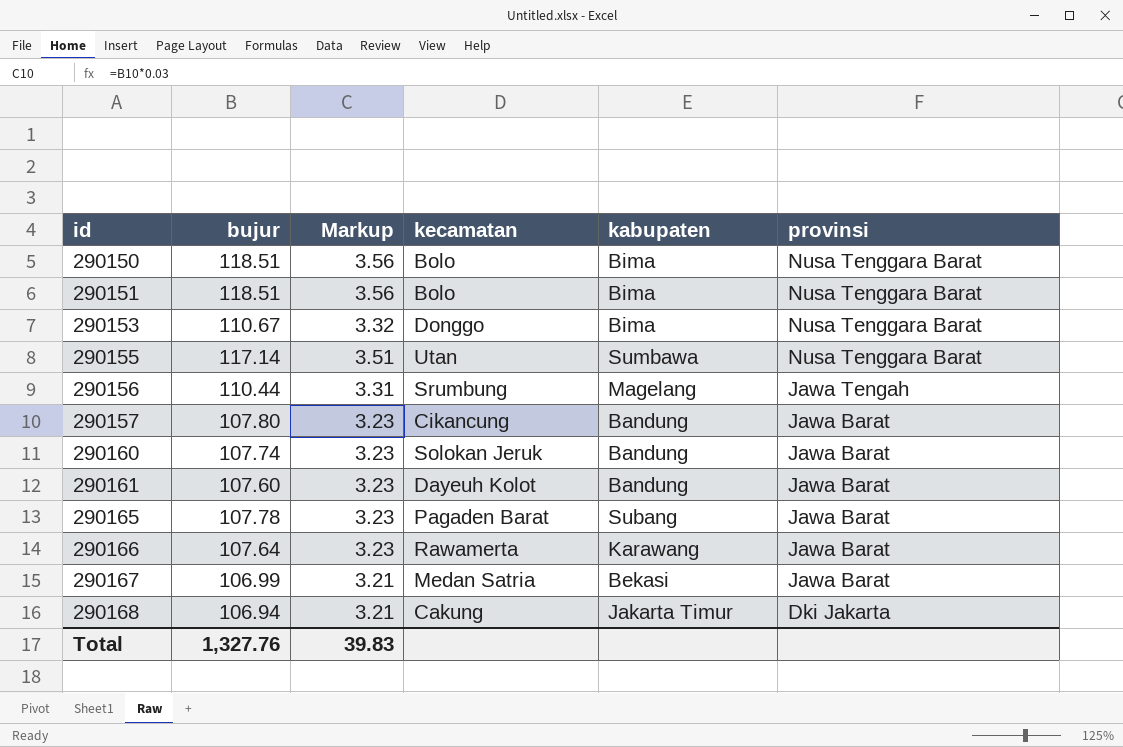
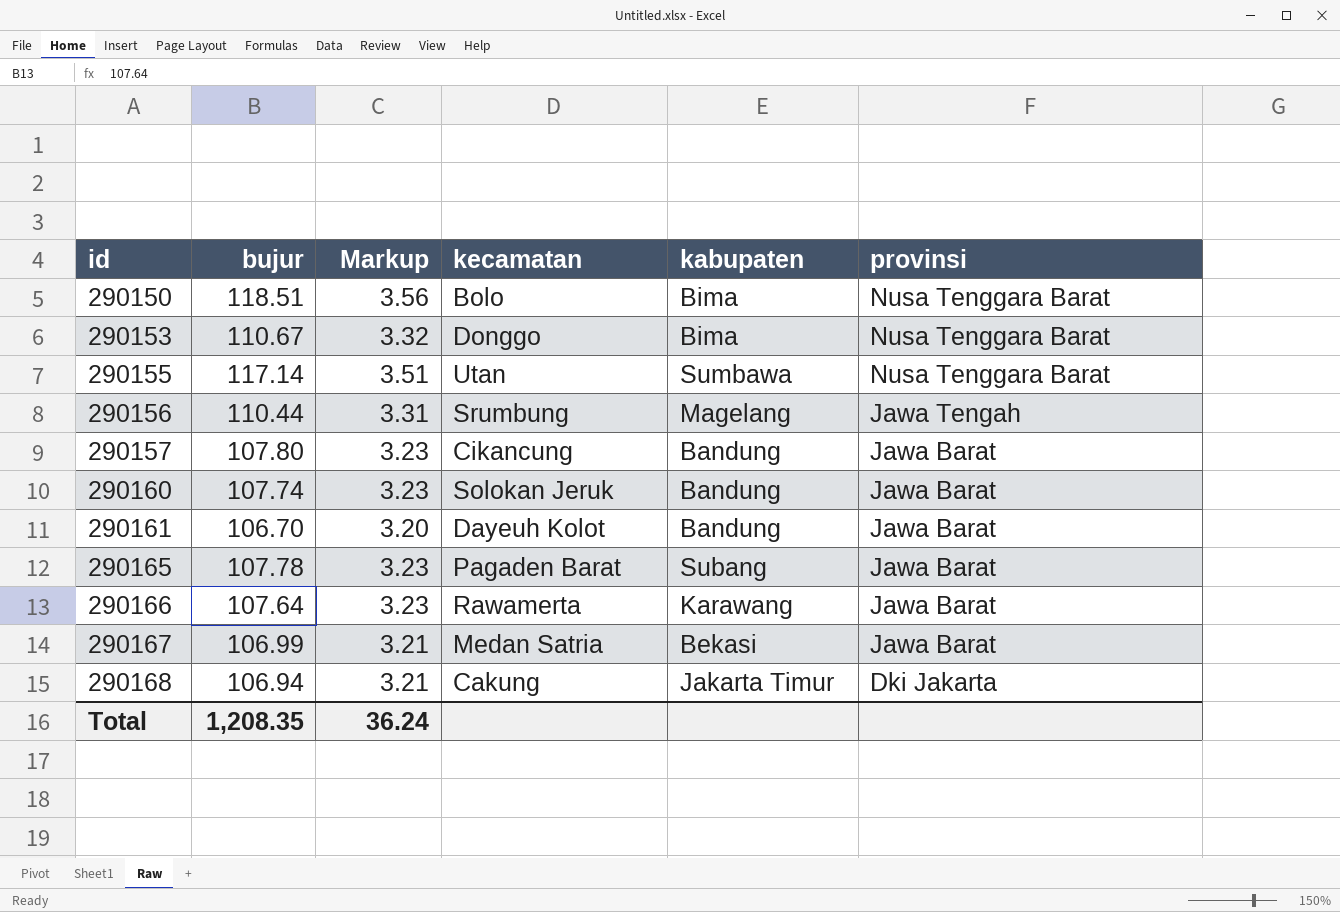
row 290151: 118.51 | 3.56 | Bolo | Bima | Nusa Tenggara Barat -> none
290161 | bujur: 107.60 -> 106.70
290161 | Markup: 3.23 -> 3.20
Total | bujur: 1,327.76 -> 1,208.35
Total | Markup: 39.83 -> 36.24

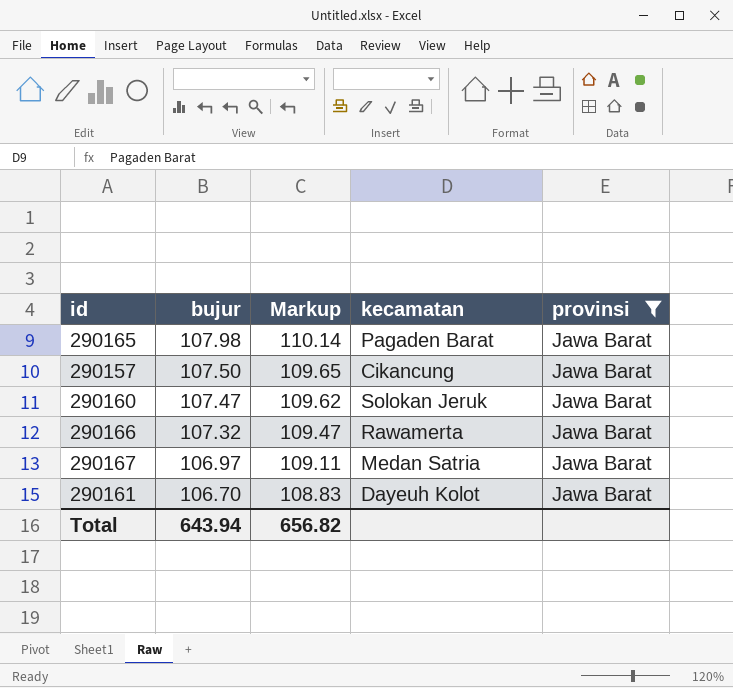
filter: none -> provinsi = Jawa Barat
row order: id ascending -> bujur descending
column kabupaten | position: 5 -> none
column Markup | formula: [bujur] * 0.03 -> [bujur] * 1.02
290165 | bujur: 107.78 -> 107.98
290157 | bujur: 107.80 -> 107.50
290160 | bujur: 107.74 -> 107.47
290166 | bujur: 107.64 -> 107.32
290167 | bujur: 106.99 -> 106.97
Total | bujur: 1,208.35 -> 643.94
Total | Markup: 36.24 -> 656.82

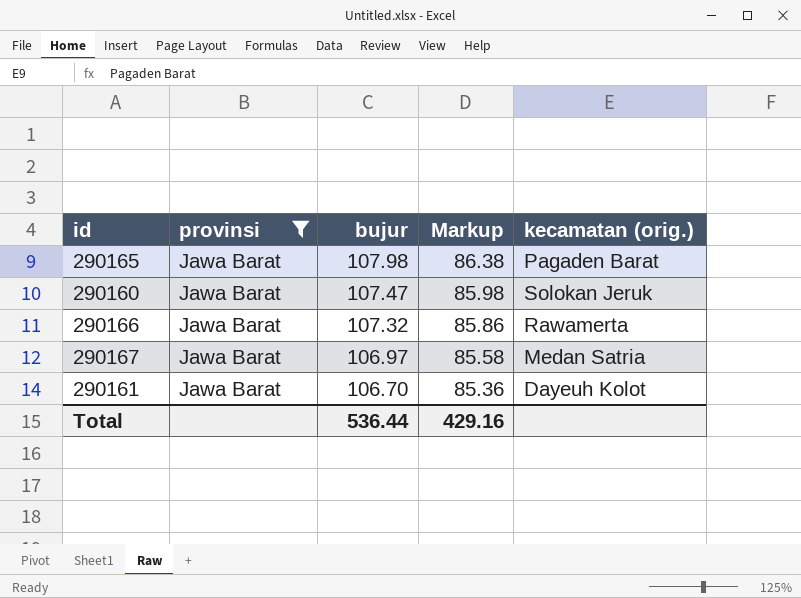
column provinsi | position: 5 -> 2
column Markup | formula: [bujur] * 1.02 -> [bujur] * 0.8
column name: kecamatan -> kecamatan (orig.)
row 290157: 107.50 | 109.65 | Cikancung | Jawa Barat -> none
Total | bujur: 643.94 -> 536.44
Total | Markup: 656.82 -> 429.16

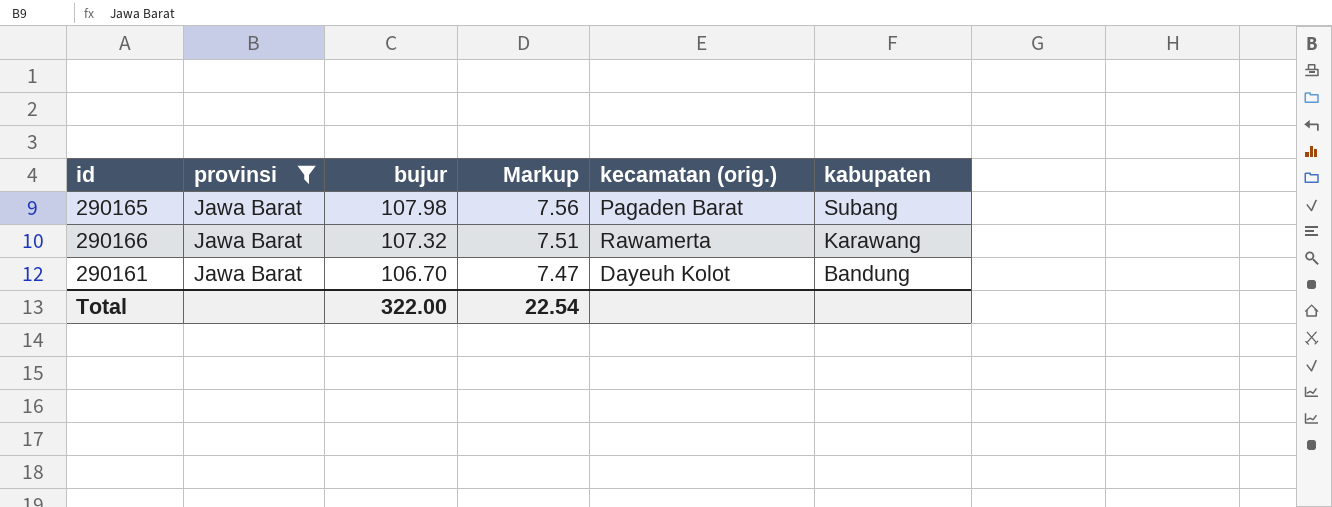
column Markup | formula: [bujur] * 0.8 -> [bujur] * 0.07
column kabupaten | position: none -> 6
row 290160: Jawa Barat | 107.47 | 85.98 | Solokan Jeruk -> none
row 290167: Jawa Barat | 106.97 | 85.58 | Medan Satria -> none
Total | bujur: 536.44 -> 322.00
Total | Markup: 429.16 -> 22.54

